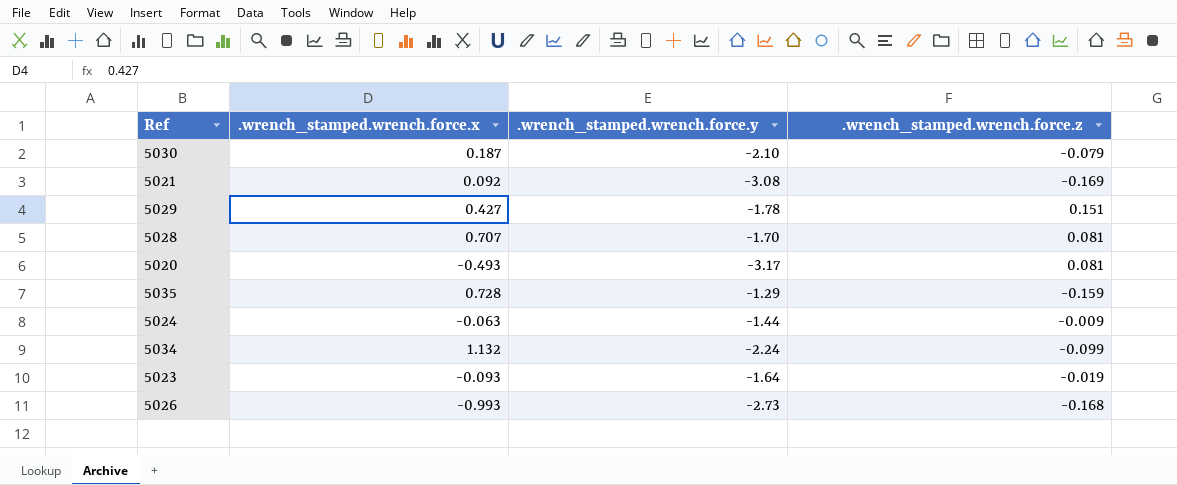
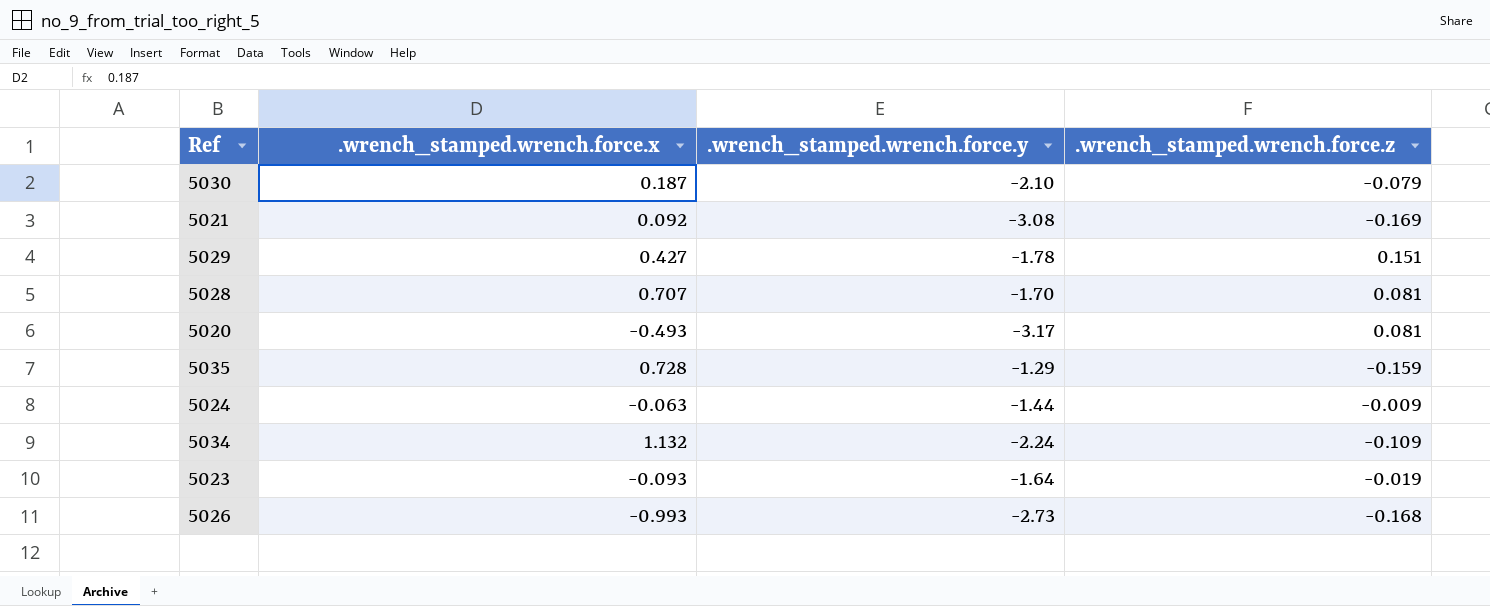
5034 | .wrench_stamped.wrench.force.z: -0.099 -> -0.109

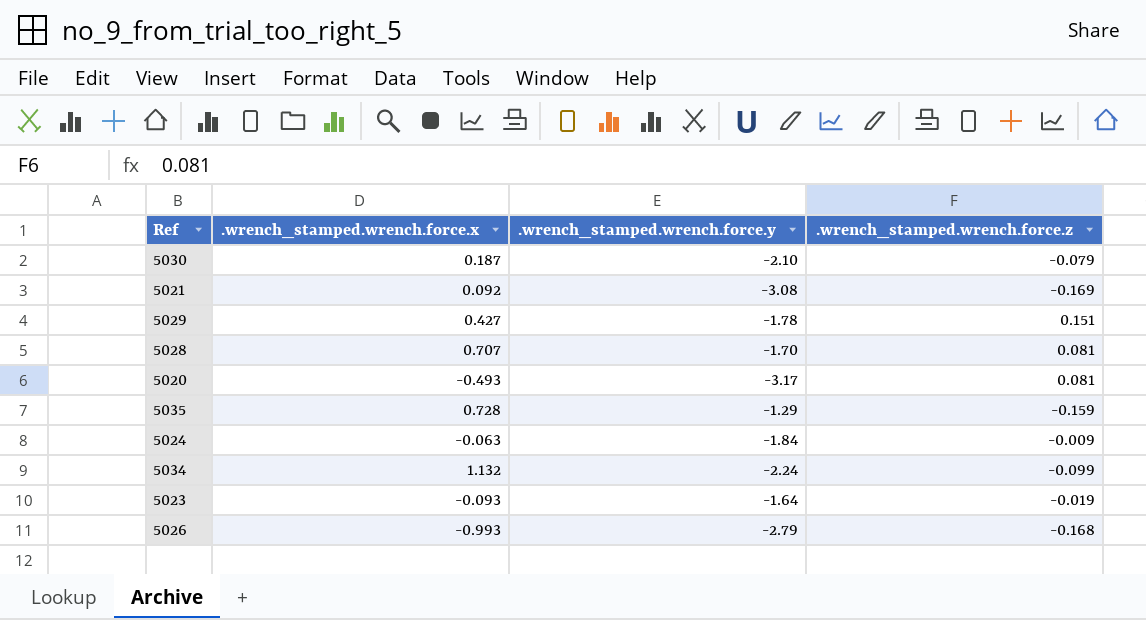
5024 | .wrench_stamped.wrench.force.y: -1.44 -> -1.84
5034 | .wrench_stamped.wrench.force.z: -0.109 -> -0.099
5026 | .wrench_stamped.wrench.force.y: -2.73 -> -2.79

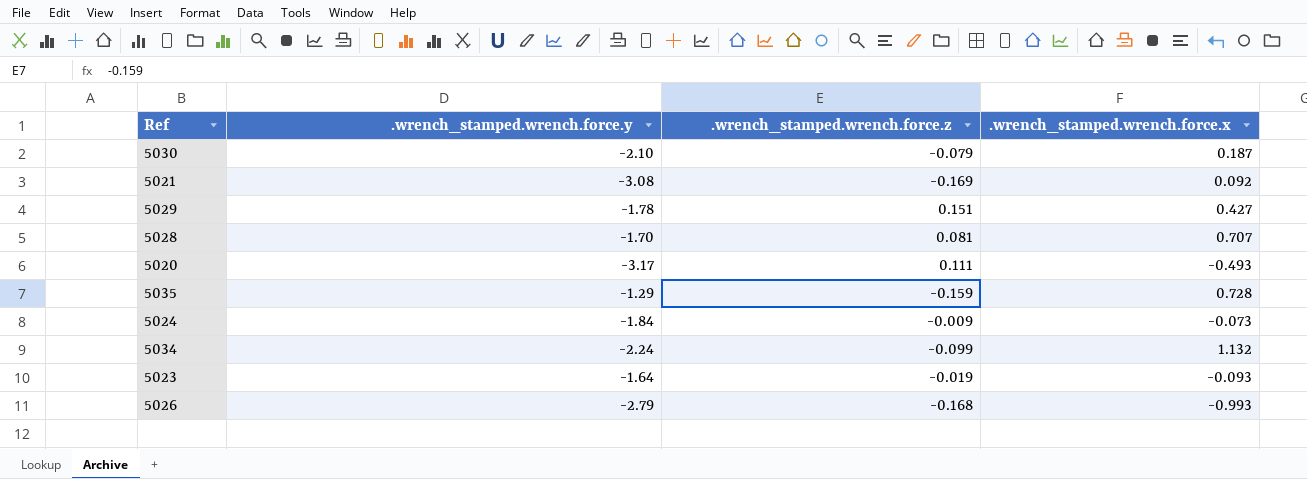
column .wrench_stamped.wrench.force.x | position: 2 -> 4
5020 | .wrench_stamped.wrench.force.z: 0.081 -> 0.111
5024 | .wrench_stamped.wrench.force.x: -0.063 -> -0.073

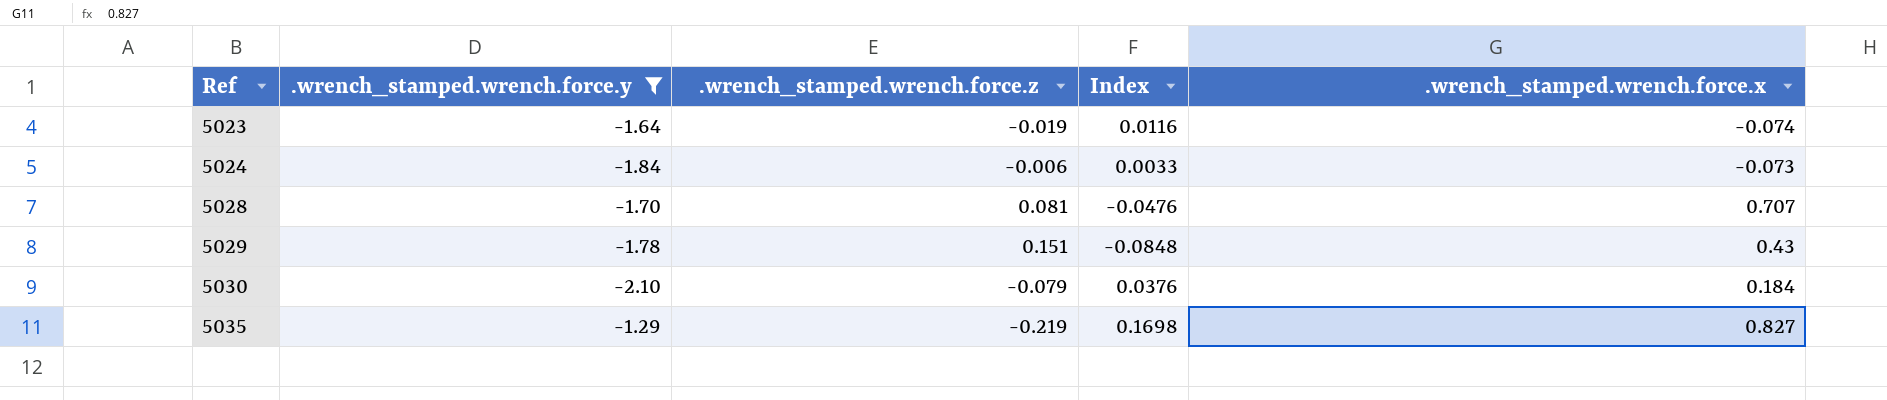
filter: none -> .wrench_stamped.wrench.force.y >= -2.10
row order: none -> Ref ascending
column Index | formula: none -> [.wrench_stamped.wrench.force.z] / [.wrench_stamped.wrench.force.y]
5023 | .wrench_stamped.wrench.force.x: -0.093 -> -0.074
5024 | .wrench_stamped.wrench.force.z: -0.009 -> -0.006
5029 | .wrench_stamped.wrench.force.x: 0.427 -> 0.43
5030 | .wrench_stamped.wrench.force.x: 0.187 -> 0.184
5035 | .wrench_stamped.wrench.force.z: -0.159 -> -0.219
5035 | .wrench_stamped.wrench.force.x: 0.728 -> 0.827

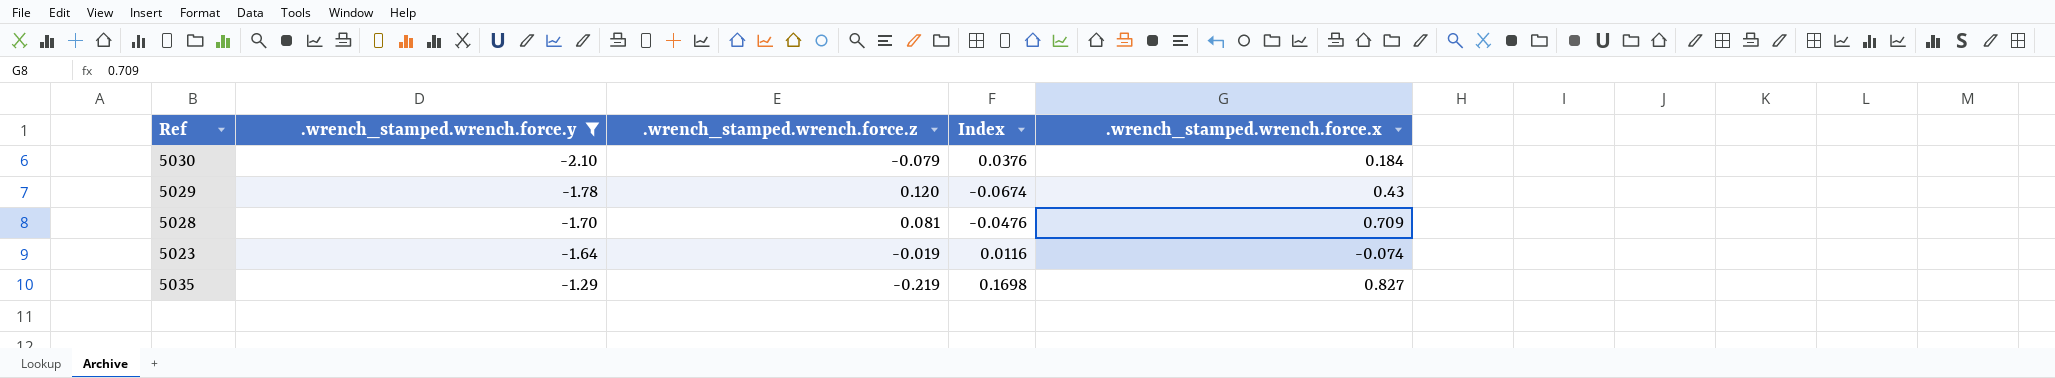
row order: Ref ascending -> .wrench_stamped.wrench.force.y ascending
row 5024: -1.84 | -0.006 | 0.0033 | -0.073 -> none
5029 | .wrench_stamped.wrench.force.z: 0.151 -> 0.120
5029 | Index: -0.0848 -> -0.0674
5028 | .wrench_stamped.wrench.force.x: 0.707 -> 0.709

